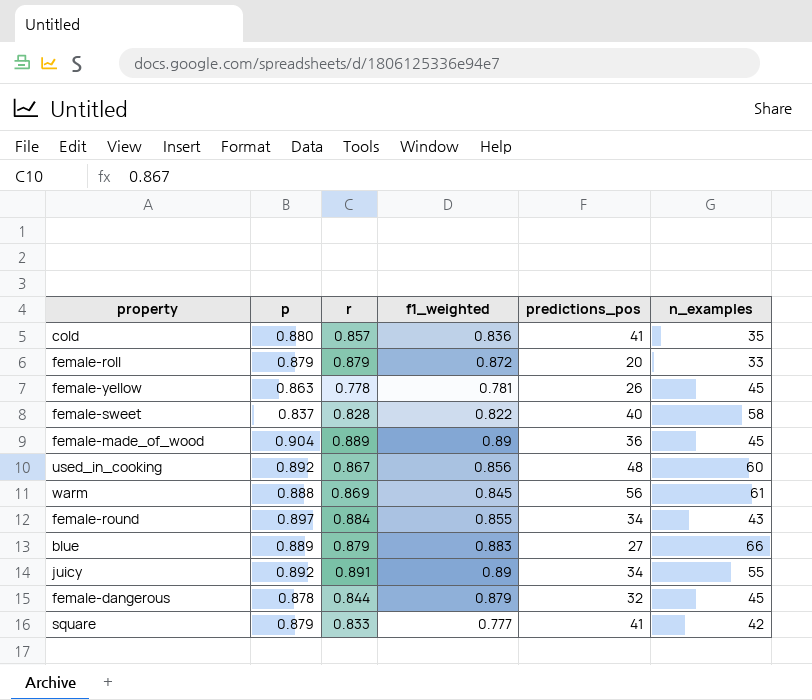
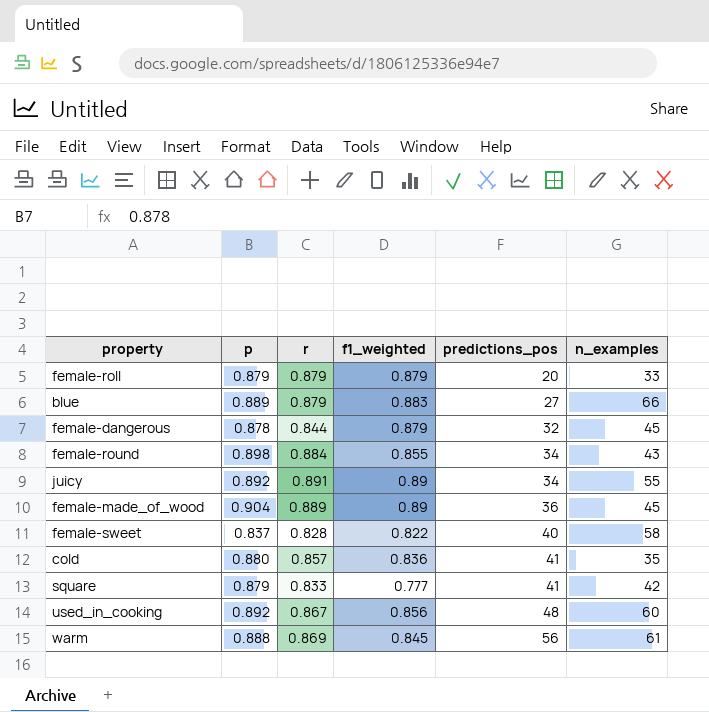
row order: none -> predictions_pos ascending
row female-yellow: 0.863 | 0.778 | 0.781 | 26 | 45 -> none
female-roll | f1_weighted: 0.872 -> 0.879
female-round | p: 0.897 -> 0.898

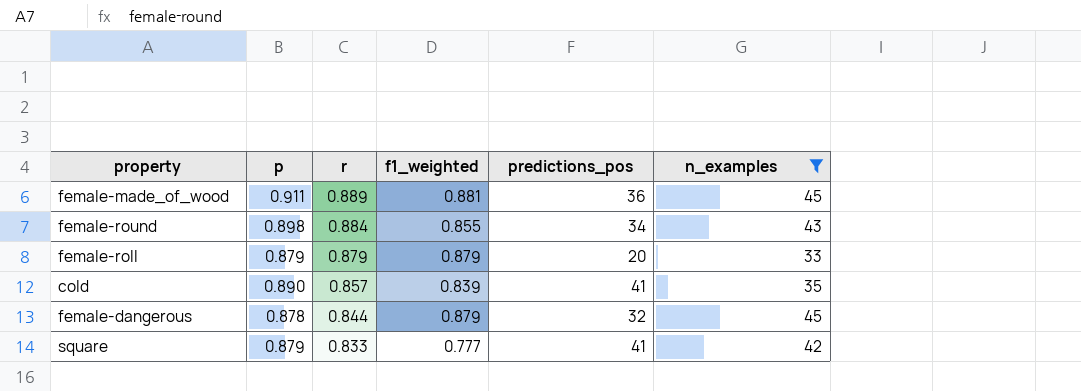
filter: none -> n_examples <= 45
row order: predictions_pos ascending -> r descending
female-made_of_wood | p: 0.904 -> 0.911
female-made_of_wood | f1_weighted: 0.89 -> 0.881
cold | p: 0.880 -> 0.890
cold | f1_weighted: 0.836 -> 0.839

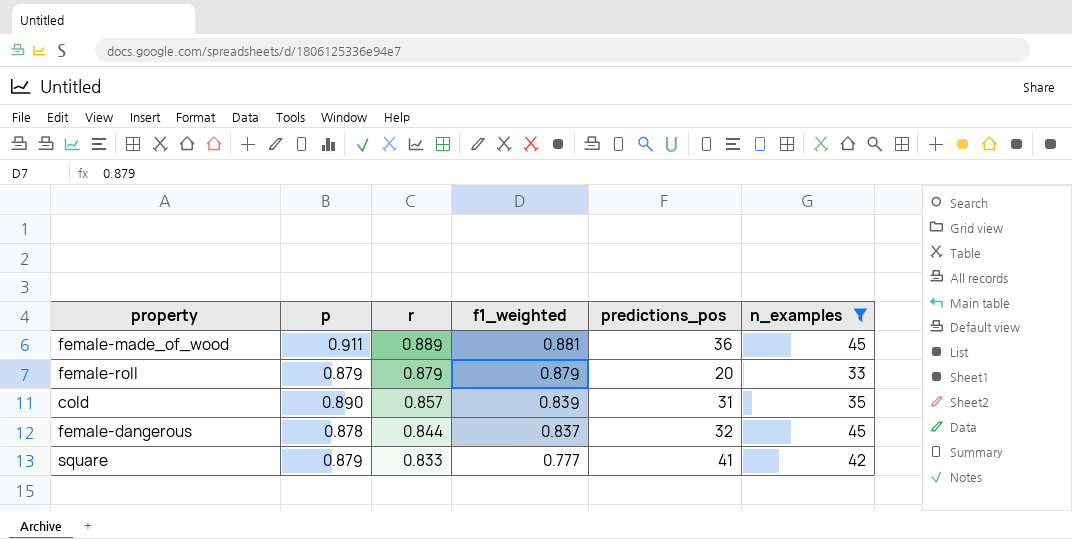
row female-round: 0.898 | 0.884 | 0.855 | 34 | 43 -> none
cold | predictions_pos: 41 -> 31
female-dangerous | f1_weighted: 0.879 -> 0.837

